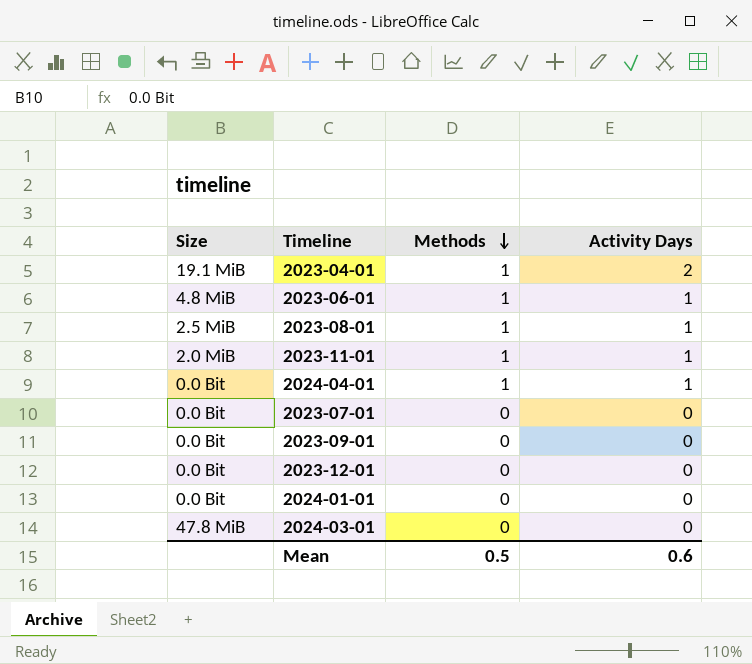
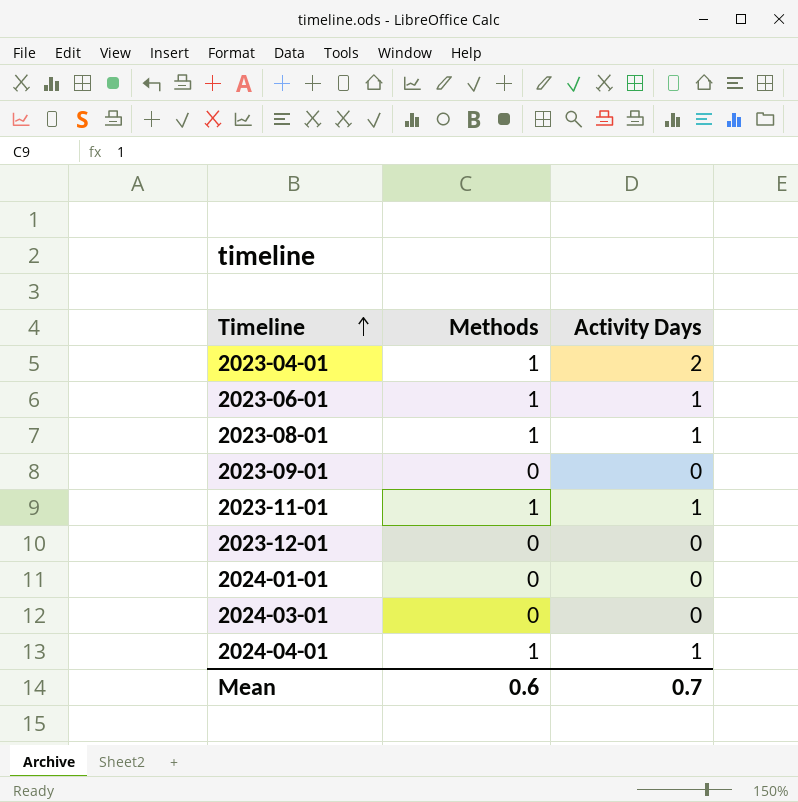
row order: Methods descending -> Timeline ascending
column Size | position: 1 -> none
row 2023-07-01: 0.0 Bit | 0 | 0 -> none
Mean | Methods: 0.5 -> 0.6
Mean | Activity Days: 0.6 -> 0.7

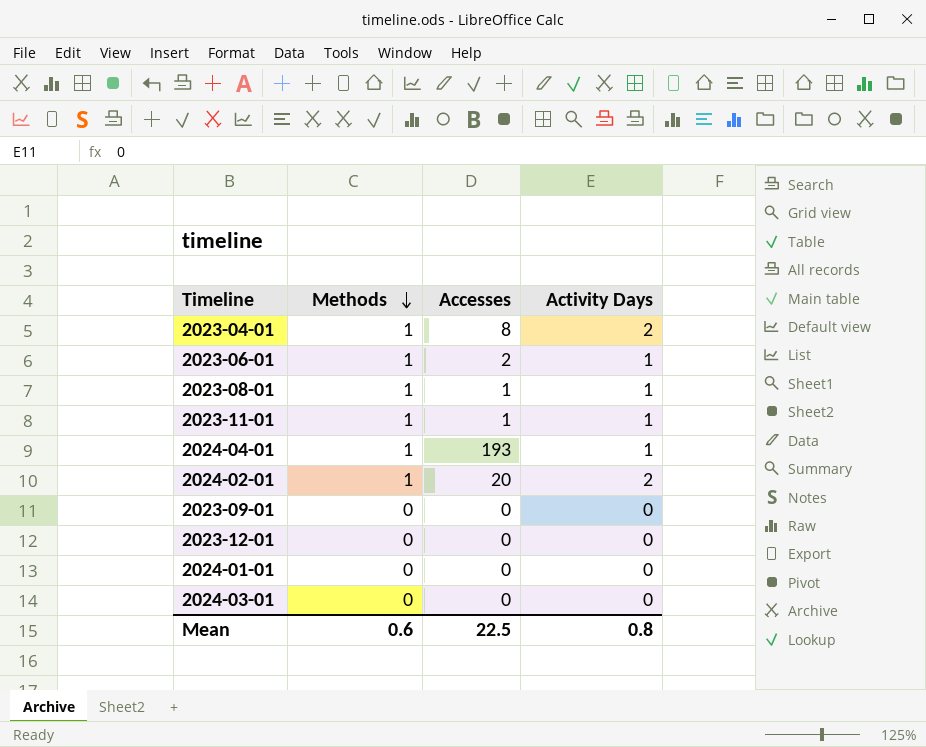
row order: Timeline ascending -> Methods descending
column Accesses | position: none -> 3
row 2024-02-01: none -> 1 | 20 | 2
Mean | Activity Days: 0.7 -> 0.8

